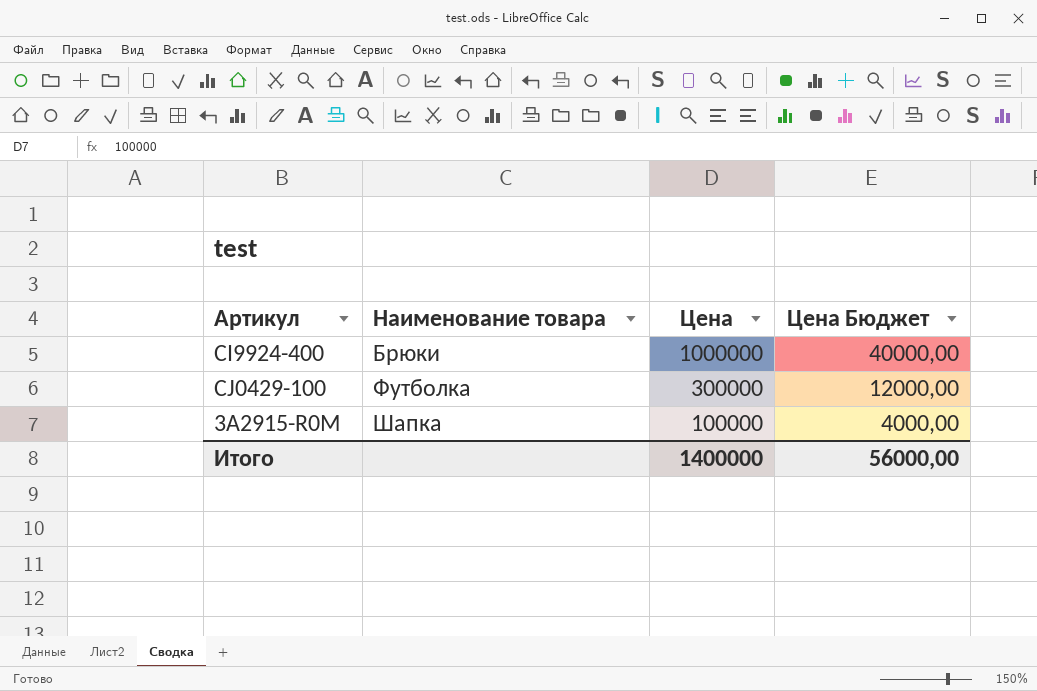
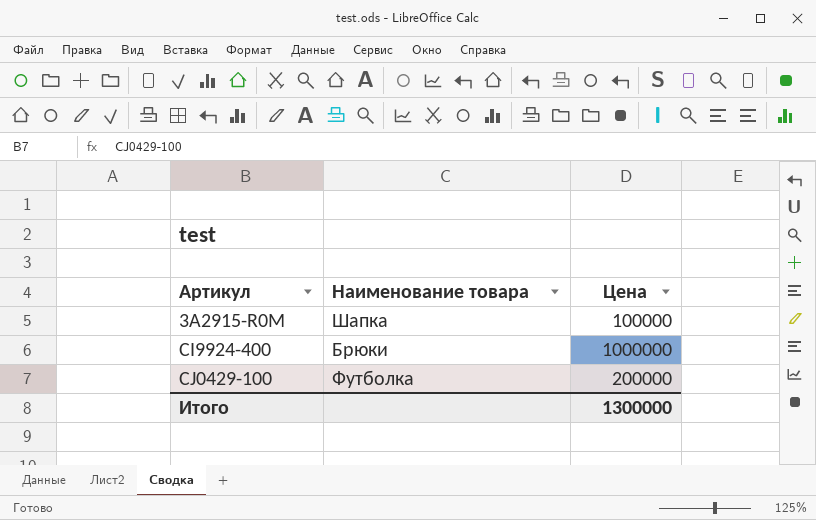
row order: Наименование товара ascending -> Артикул ascending
column Цена Бюджет | formula: [Цена] * 0,04 -> none
CJ0429-100 | Цена: 300000 -> 200000
Итого | Цена: 1400000 -> 1300000

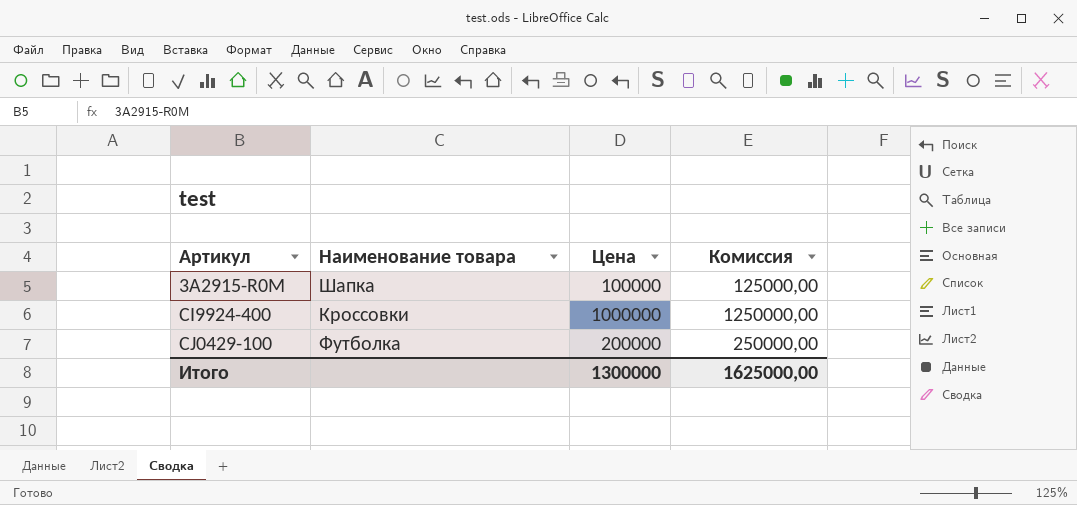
column Комиссия | formula: none -> [Цена] * 1,25
CI9924-400 | Наименование товара: Брюки -> Кроссовки

